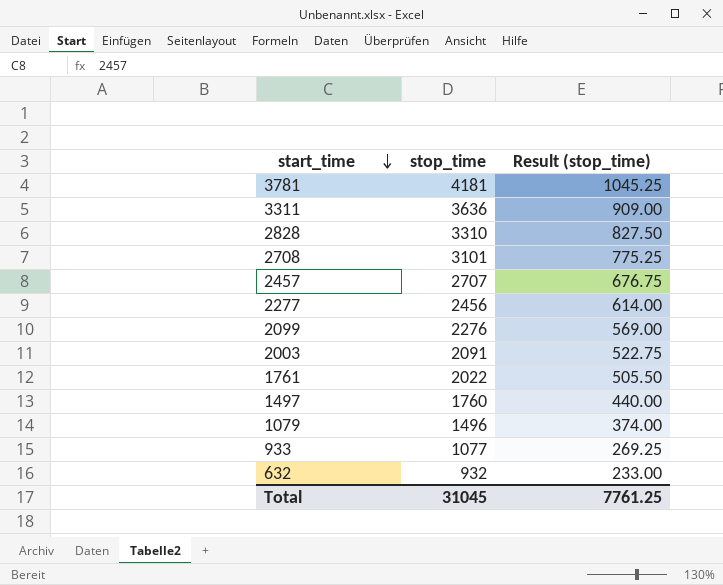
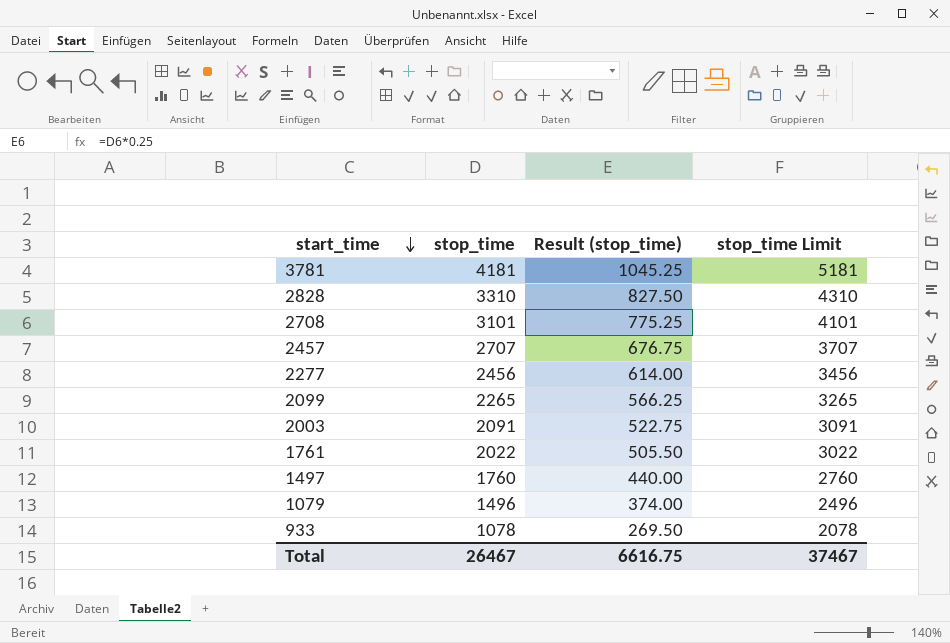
column stop_time Limit | formula: none -> [stop_time] + 1000
row 3311: 3636 | 909.00 -> none
row 632: 932 | 233.00 -> none
2099 | stop_time: 2276 -> 2265
2099 | Result (stop_time): 569.00 -> 566.25
933 | stop_time: 1077 -> 1078
933 | Result (stop_time): 269.25 -> 269.50
Total | stop_time: 31045 -> 26467
Total | Result (stop_time): 7761.25 -> 6616.75

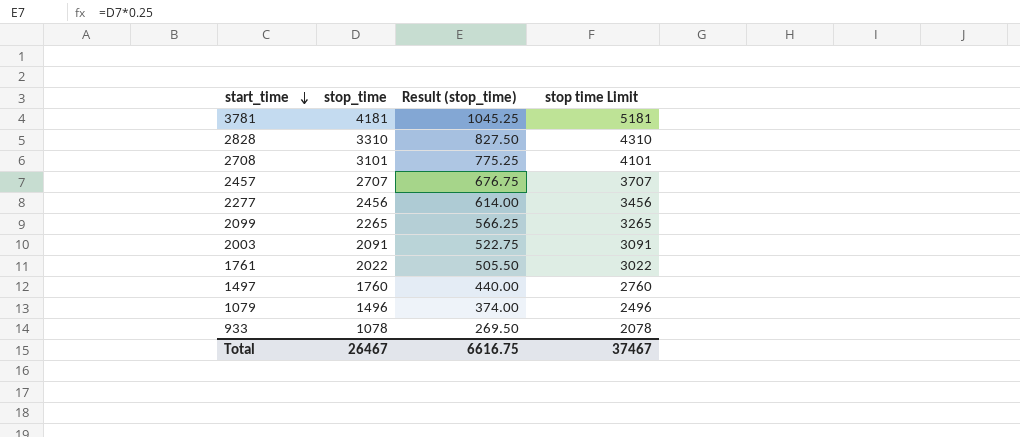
column name: stop_time Limit -> stop time Limit

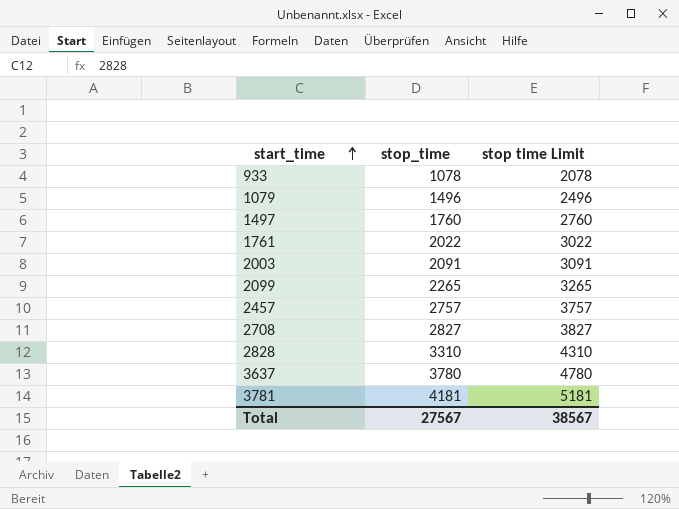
row order: start_time descending -> start_time ascending
column Result (stop_time) | formula: [stop_time] * 0.25 -> none
row 2277: 2456 | 614.00 | 3456 -> none
2457 | stop_time: 2707 -> 2757
2457 | stop time Limit: 3707 -> 3757
2708 | stop_time: 3101 -> 2827
2708 | stop time Limit: 4101 -> 3827
row 3637: none -> 3780 | 4780
Total | stop_time: 26467 -> 27567
Total | stop time Limit: 37467 -> 38567

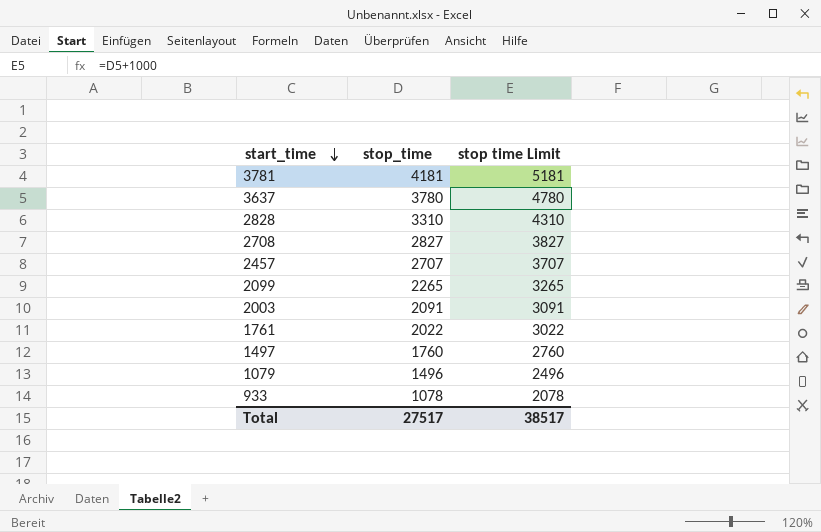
row order: start_time ascending -> start_time descending
2457 | stop_time: 2757 -> 2707
2457 | stop time Limit: 3757 -> 3707
Total | stop_time: 27567 -> 27517
Total | stop time Limit: 38567 -> 38517

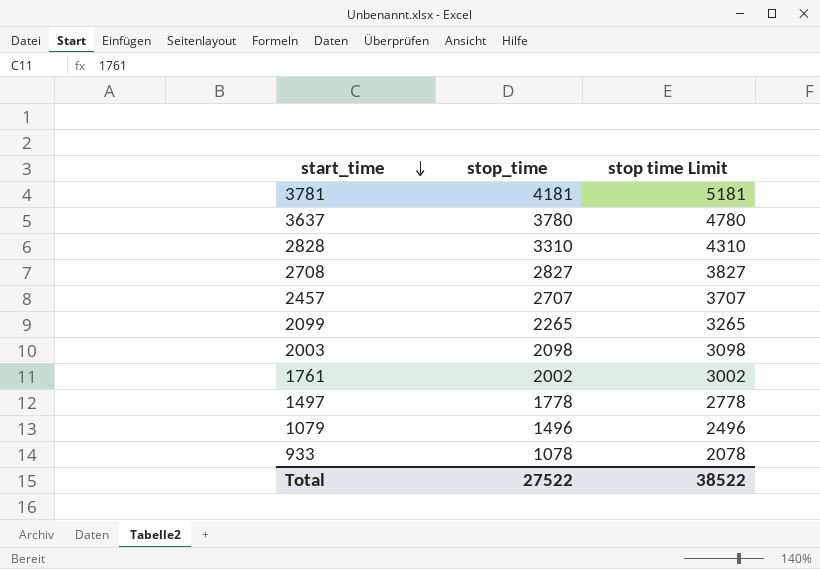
2003 | stop_time: 2091 -> 2098
2003 | stop time Limit: 3091 -> 3098
1761 | stop_time: 2022 -> 2002
1761 | stop time Limit: 3022 -> 3002
1497 | stop_time: 1760 -> 1778
1497 | stop time Limit: 2760 -> 2778
Total | stop_time: 27517 -> 27522
Total | stop time Limit: 38517 -> 38522

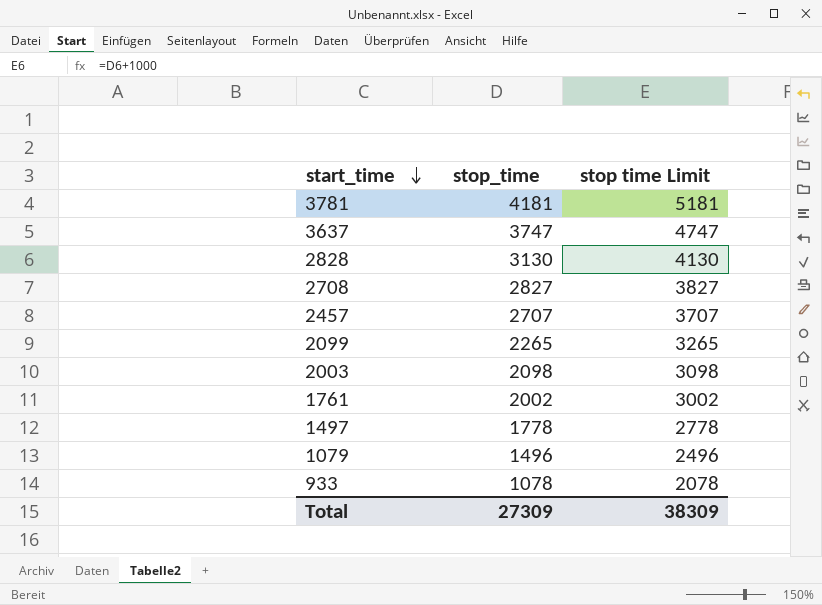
3637 | stop_time: 3780 -> 3747
3637 | stop time Limit: 4780 -> 4747
2828 | stop_time: 3310 -> 3130
2828 | stop time Limit: 4310 -> 4130
Total | stop_time: 27522 -> 27309
Total | stop time Limit: 38522 -> 38309

